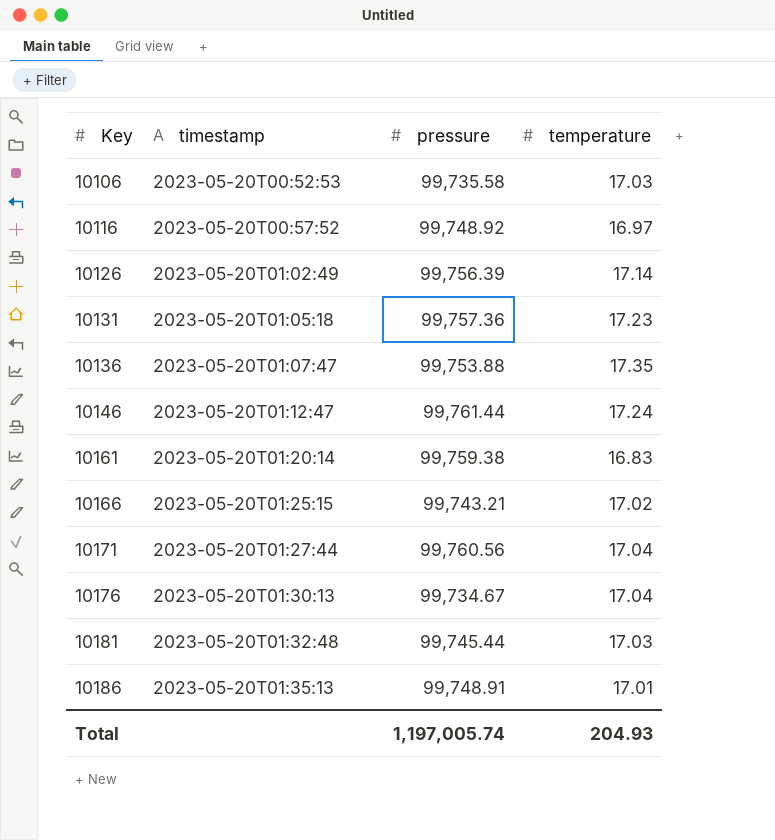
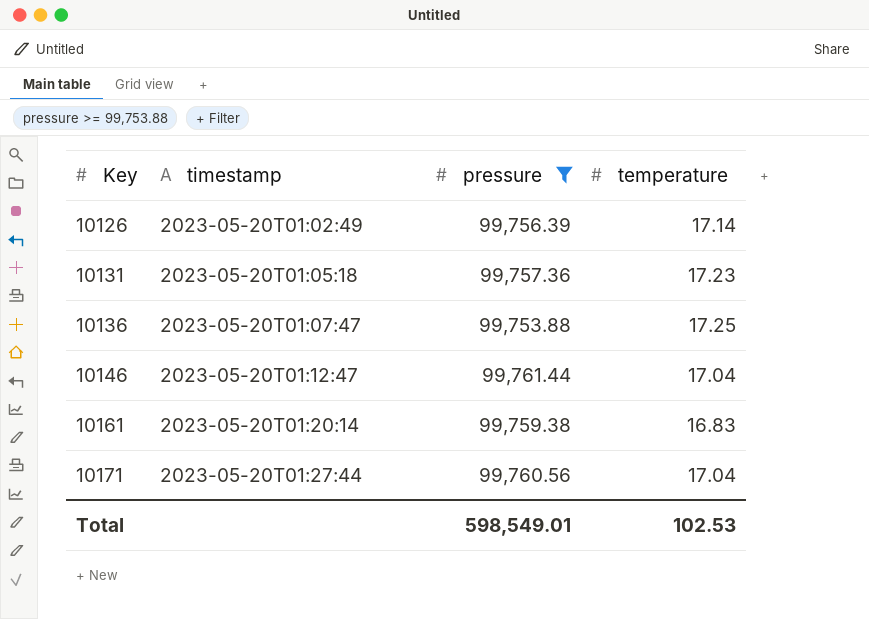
filter: none -> pressure >= 99,753.88
10136 | temperature: 17.35 -> 17.25
10146 | temperature: 17.24 -> 17.04
Total | pressure: 1,197,005.74 -> 598,549.01
Total | temperature: 204.93 -> 102.53

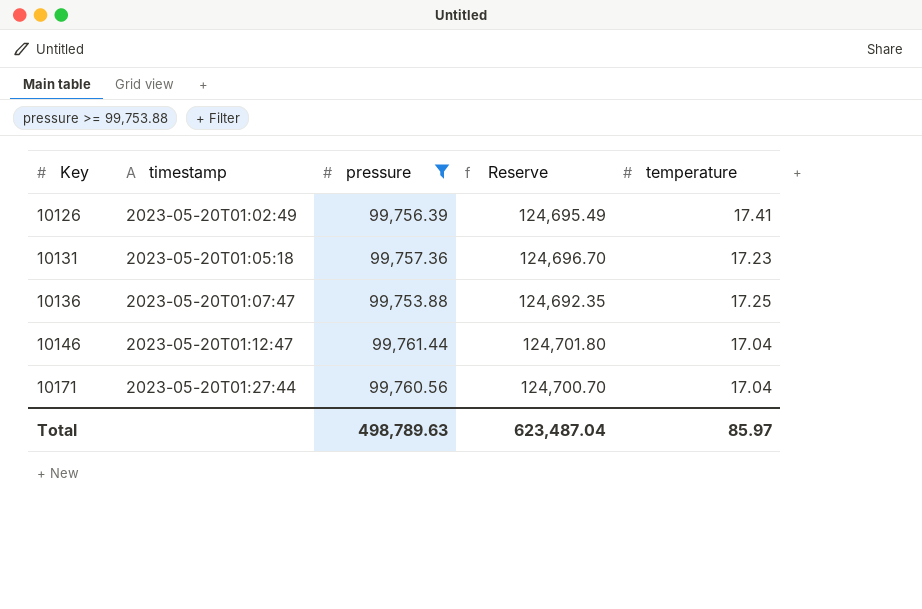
column Reserve | formula: none -> [pressure] * 1.25
row 10161: 2023-05-20T01:20:14 | 99,759.38 | 16.83 -> none
10126 | temperature: 17.14 -> 17.41
Total | pressure: 598,549.01 -> 498,789.63
Total | temperature: 102.53 -> 85.97

